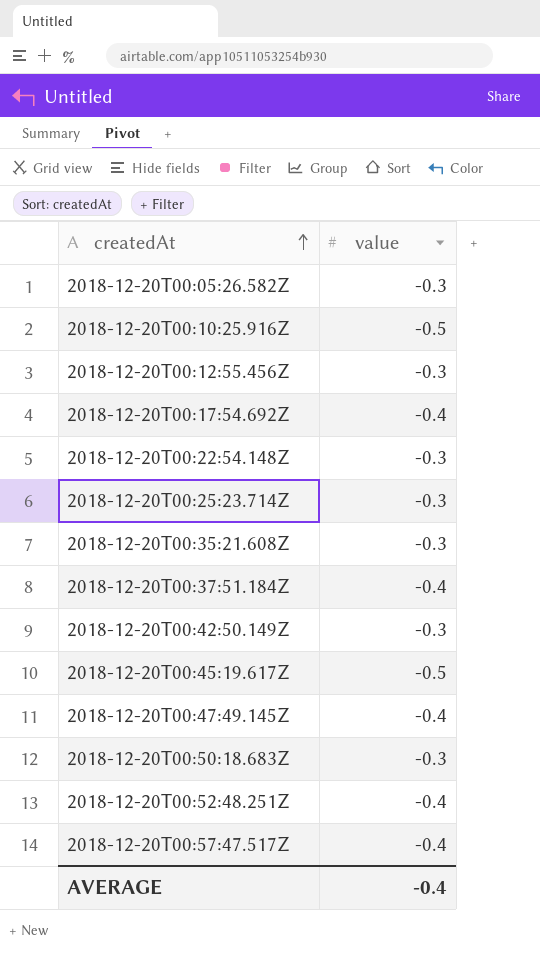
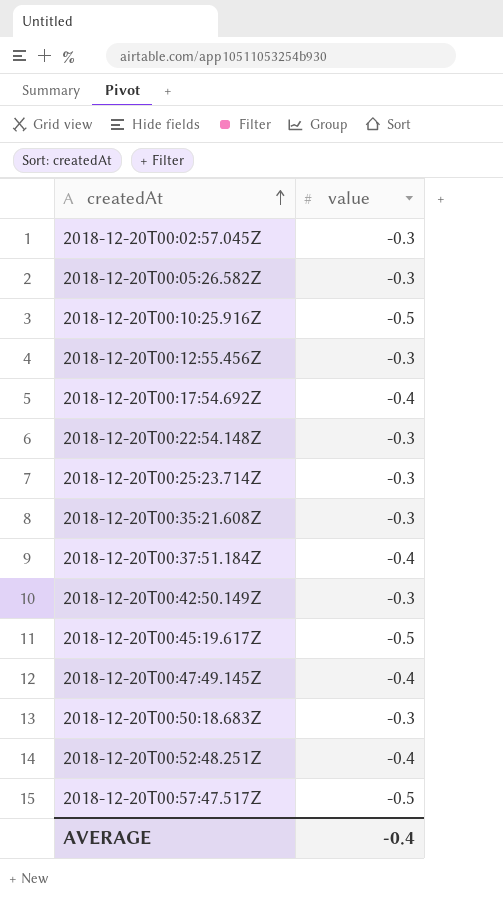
row 2018-12-20T00:02:57.045Z: none -> -0.3
2018-12-20T00:57:47.517Z | value: -0.4 -> -0.5

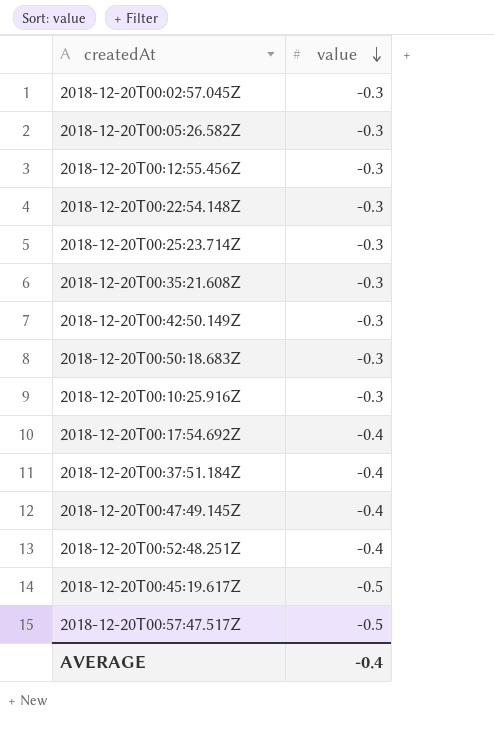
row order: createdAt ascending -> value descending
2018-12-20T00:10:25.916Z | value: -0.5 -> -0.3

